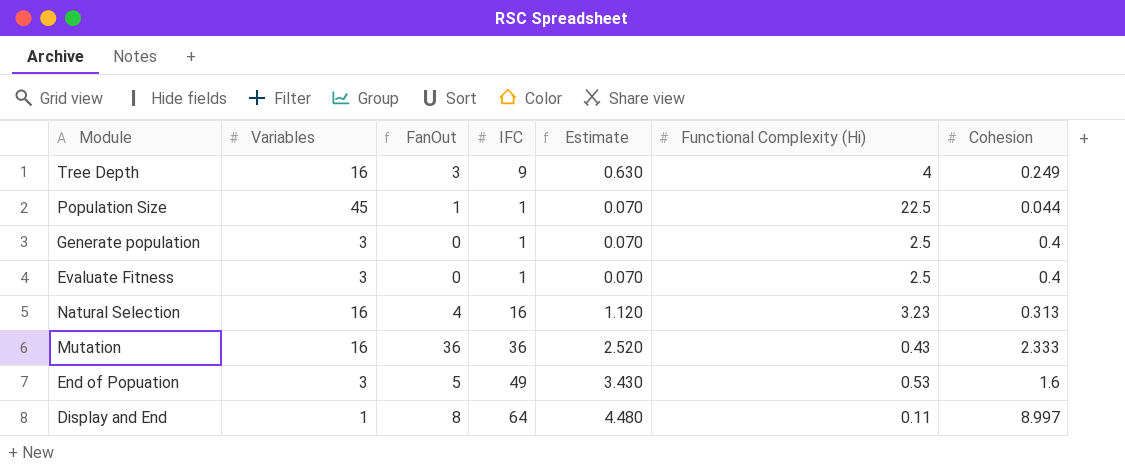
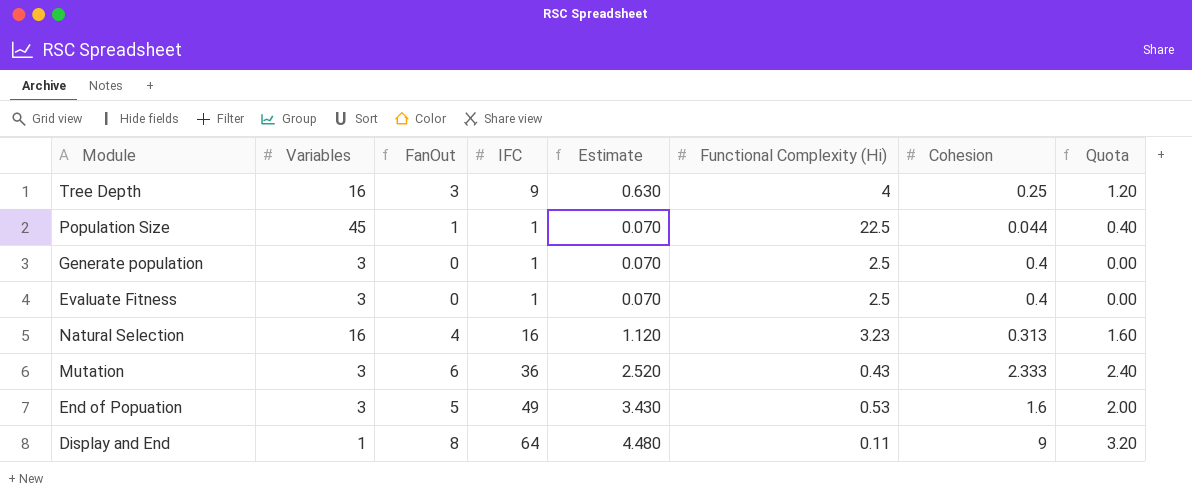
column Quota | formula: none -> [FanOut] * 0.4
Tree Depth | Cohesion: 0.249 -> 0.25
Mutation | Variables: 16 -> 3
Mutation | FanOut: 36 -> 6
Display and End | Cohesion: 8.997 -> 9

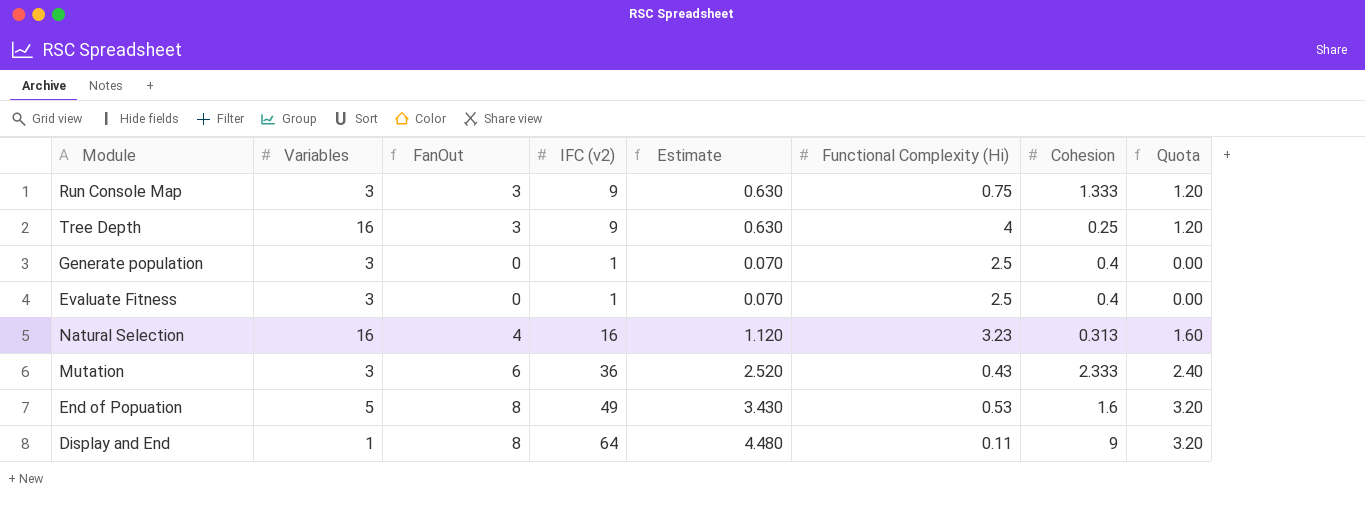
column name: IFC -> IFC (v2)
row Population Size: 45 | 1 | 1 | 0.070 | 22.5 | 0.044 | 0.40 -> none
row Run Console Map: none -> 3 | 3 | 9 | 0.630 | 0.75 | 1.333 | 1.20
End of Popuation | Variables: 3 -> 5
End of Popuation | FanOut: 5 -> 8
End of Popuation | Quota: 2.00 -> 3.20

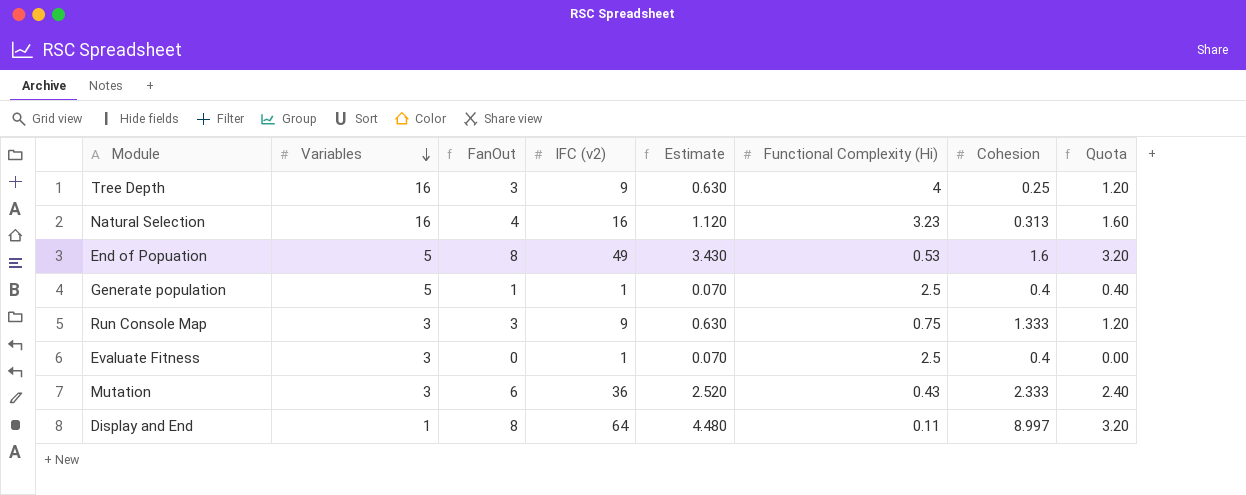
row order: none -> Variables descending
Generate population | Variables: 3 -> 5
Generate population | FanOut: 0 -> 1
Generate population | Quota: 0.00 -> 0.40
Display and End | Cohesion: 9 -> 8.997

